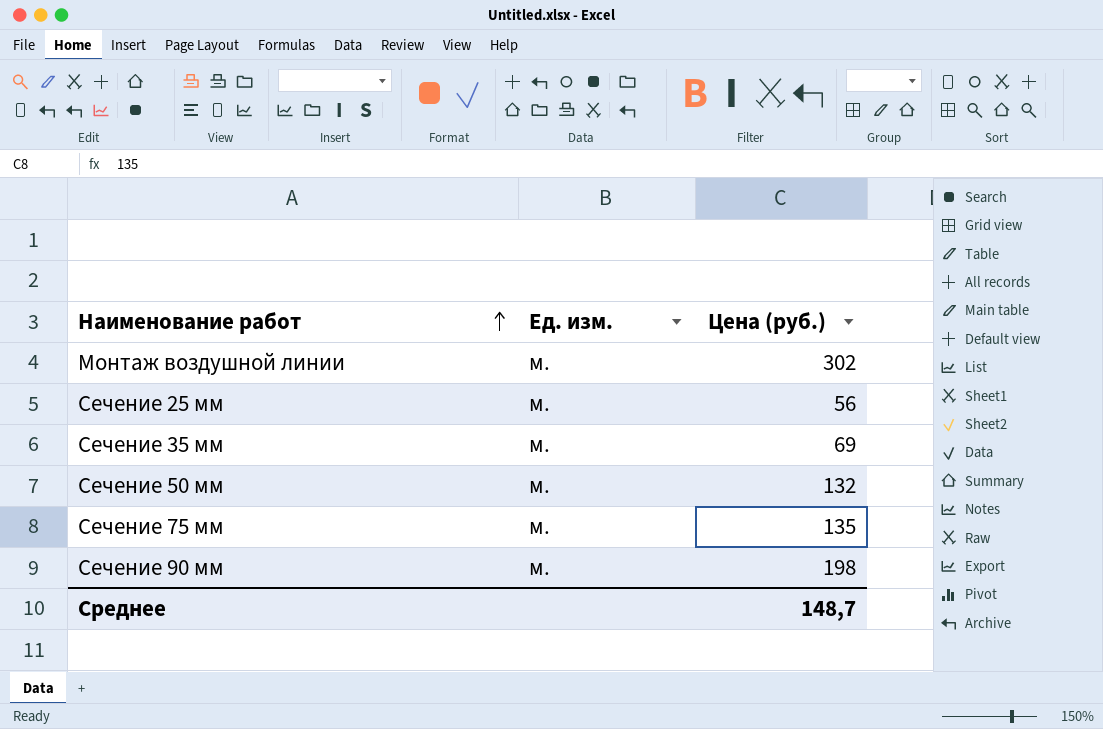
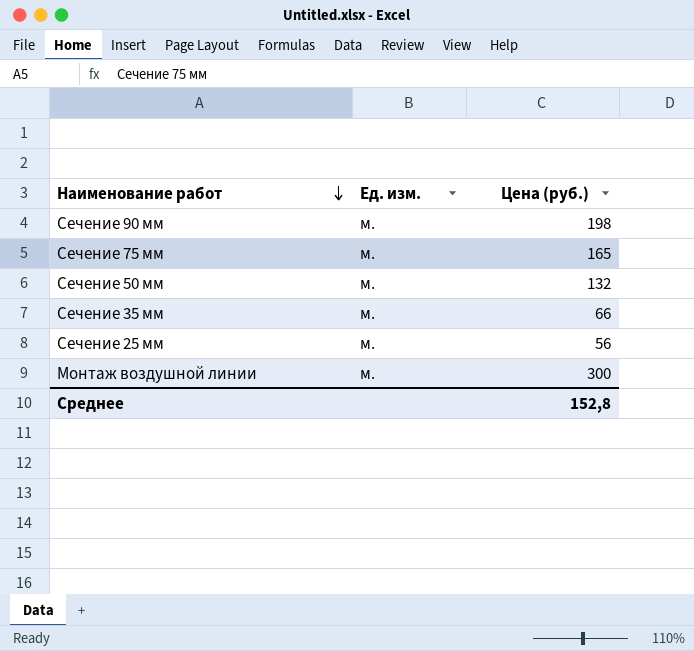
row order: Наименование работ ascending -> Наименование работ descending
Сечение 75 мм | Цена (руб.): 135 -> 165
Сечение 35 мм | Цена (руб.): 69 -> 66
Монтаж воздушной линии | Цена (руб.): 302 -> 300
Среднее | Цена (руб.): 148,7 -> 152,8

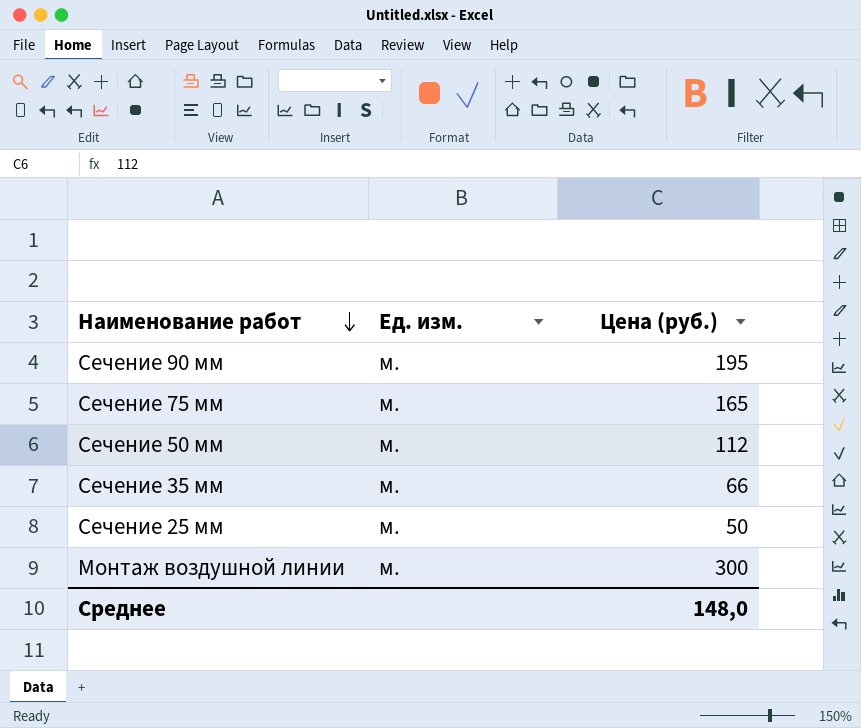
Сечение 90 мм | Цена (руб.): 198 -> 195
Сечение 50 мм | Цена (руб.): 132 -> 112
Сечение 25 мм | Цена (руб.): 56 -> 50
Среднее | Цена (руб.): 152,8 -> 148,0

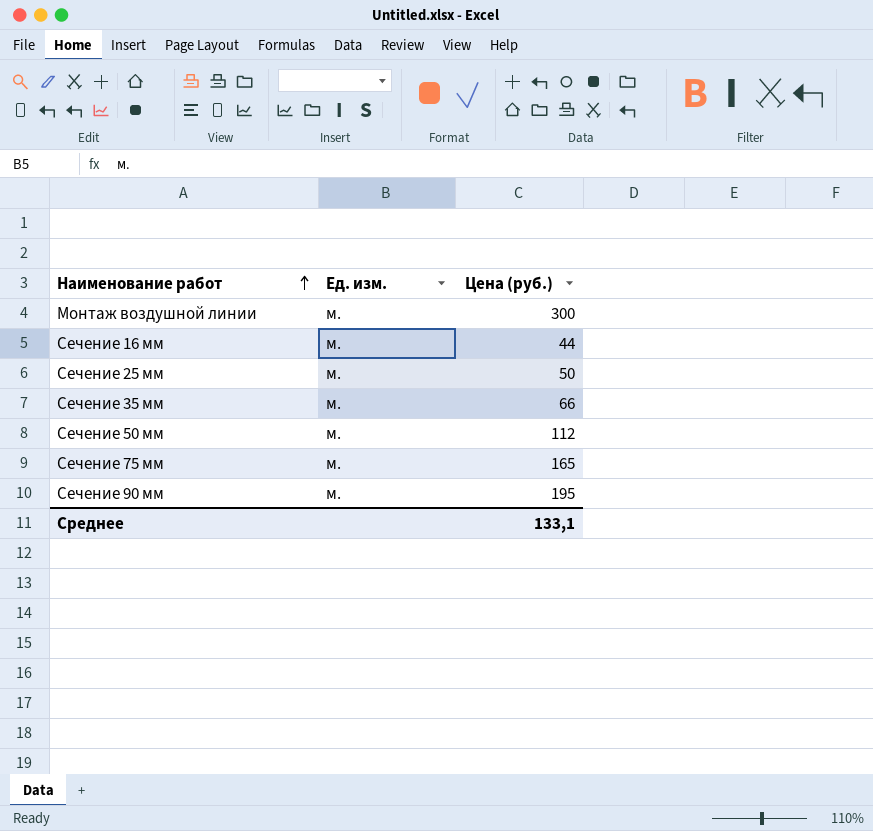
row order: Наименование работ descending -> Наименование работ ascending
row Сечение 16 мм: none -> м. | 44
Среднее | Цена (руб.): 148,0 -> 133,1

